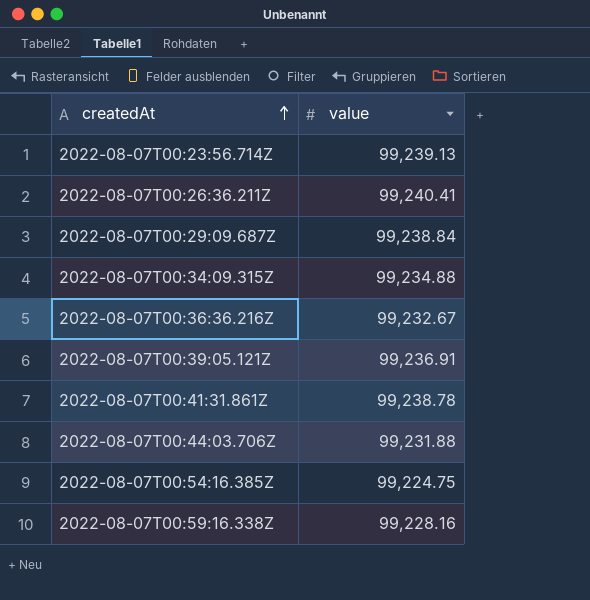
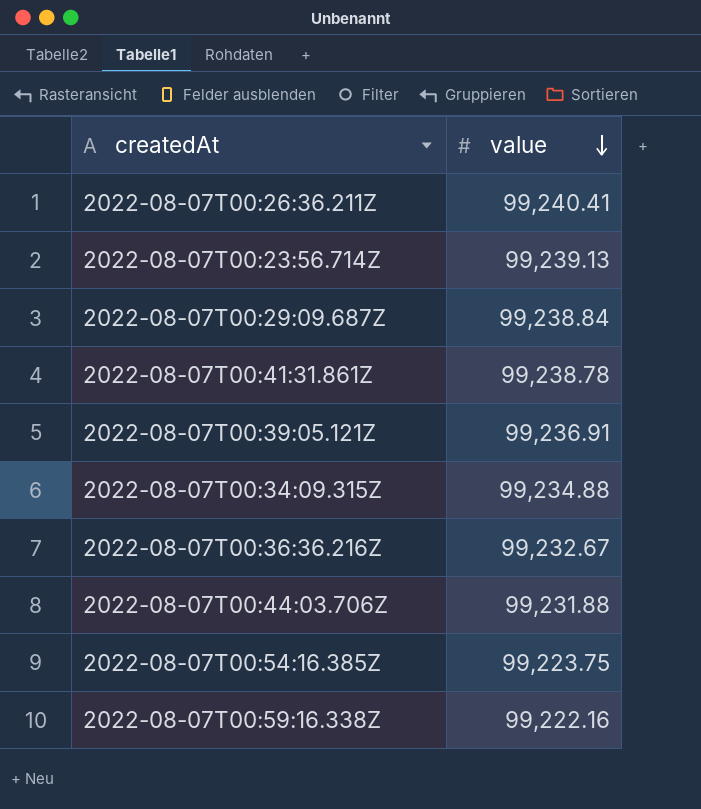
row order: createdAt ascending -> value descending
2022-08-07T00:54:16.385Z | value: 99,224.75 -> 99,223.75
2022-08-07T00:59:16.338Z | value: 99,228.16 -> 99,222.16

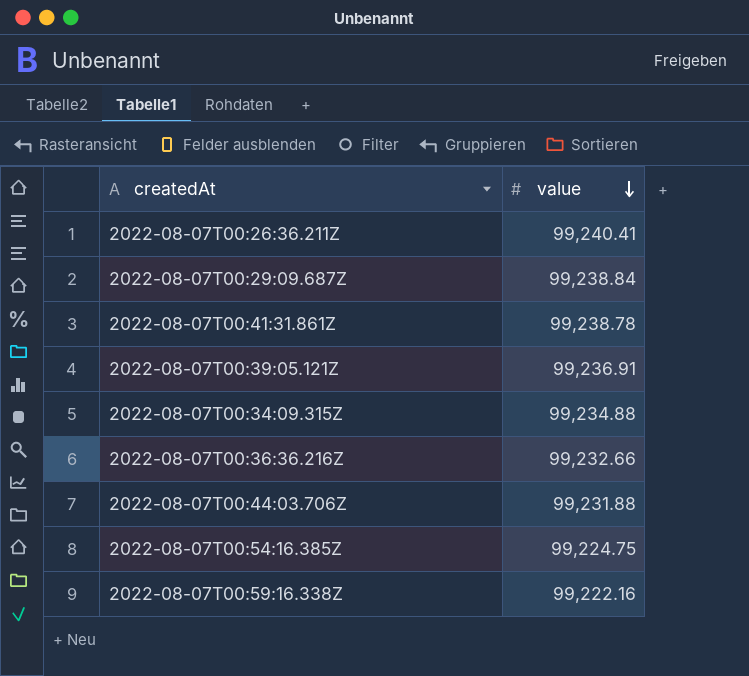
row 2022-08-07T00:23:56.714Z: 99,239.13 -> none
2022-08-07T00:36:36.216Z | value: 99,232.67 -> 99,232.66
2022-08-07T00:54:16.385Z | value: 99,223.75 -> 99,224.75

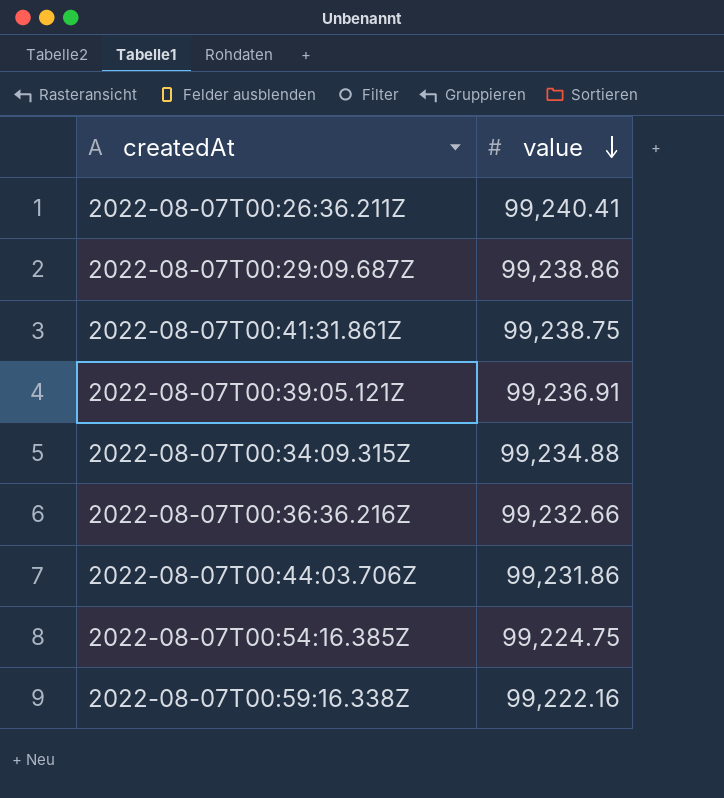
2022-08-07T00:29:09.687Z | value: 99,238.84 -> 99,238.86
2022-08-07T00:41:31.861Z | value: 99,238.78 -> 99,238.75
2022-08-07T00:44:03.706Z | value: 99,231.88 -> 99,231.86

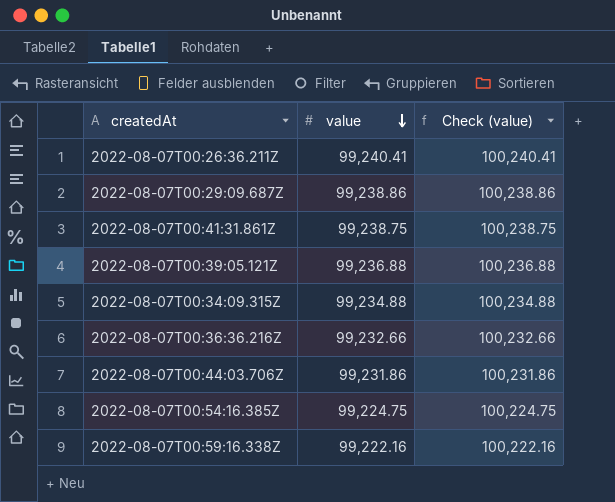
column Check (value) | formula: none -> [value] + 1000
2022-08-07T00:39:05.121Z | value: 99,236.91 -> 99,236.88

